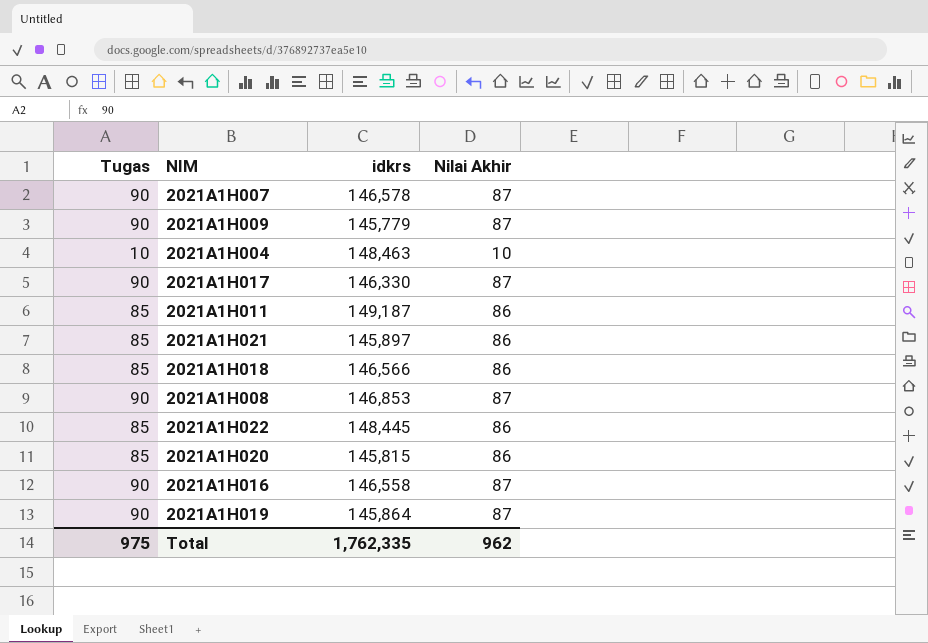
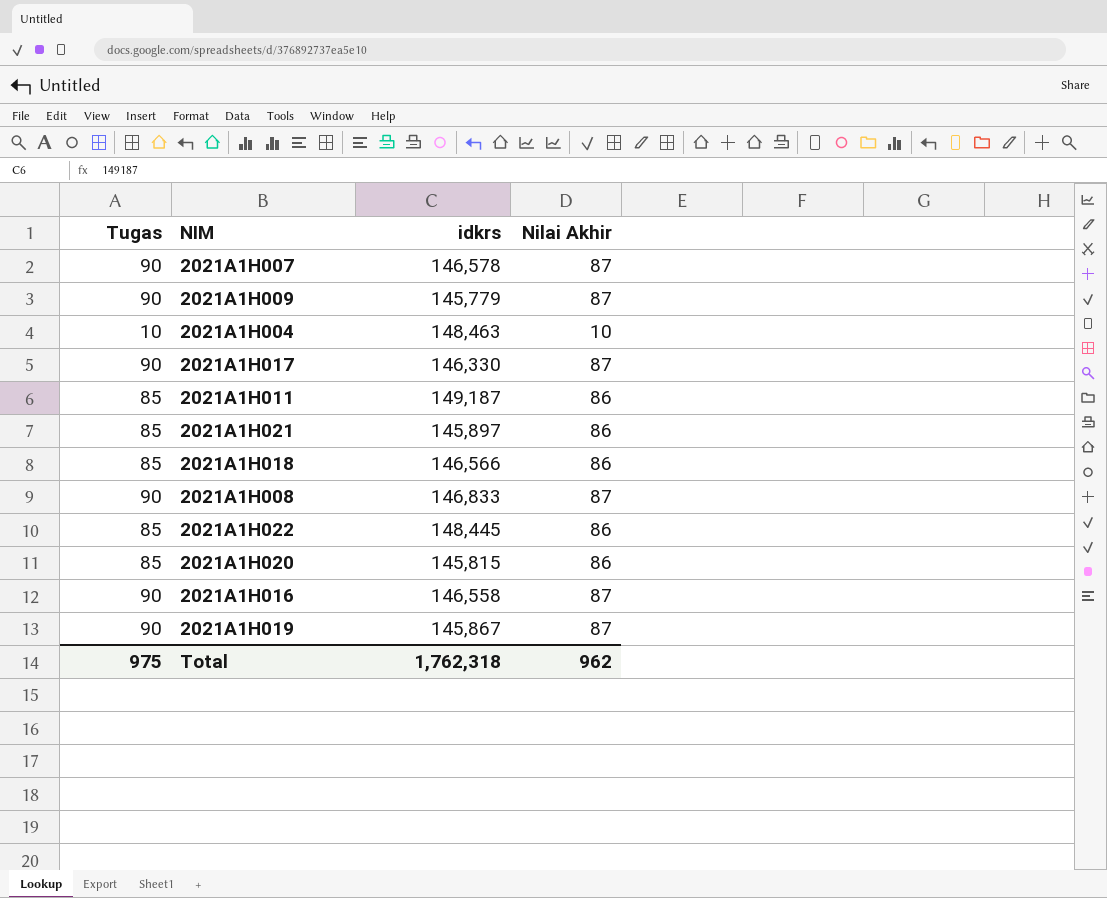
2021A1H008 | idkrs: 146,853 -> 146,833
2021A1H019 | idkrs: 145,864 -> 145,867
Total | idkrs: 1,762,335 -> 1,762,318

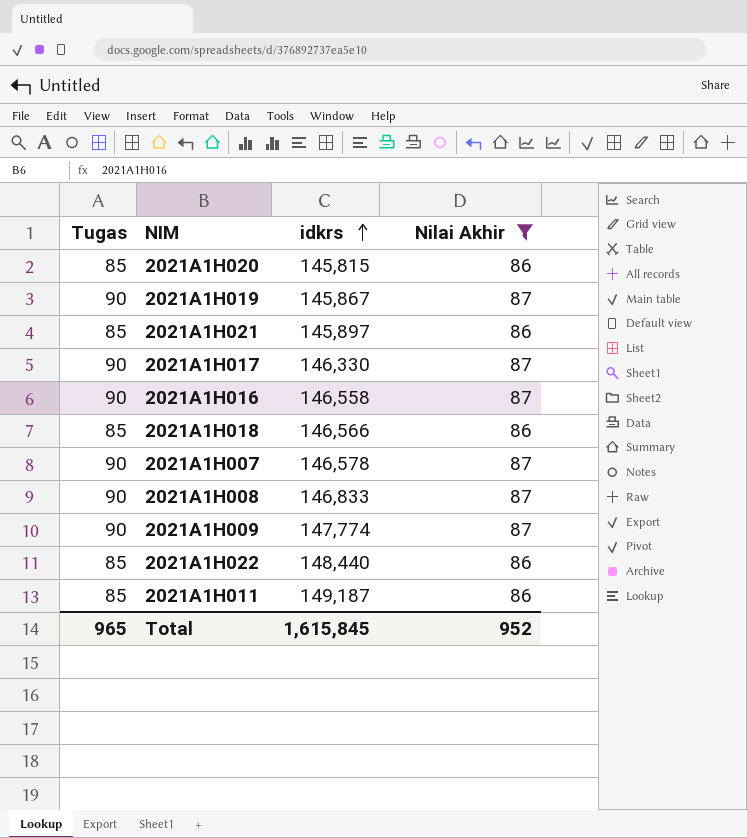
filter: none -> Nilai Akhir != 10
row order: none -> idkrs ascending
2021A1H009 | idkrs: 145,779 -> 147,774
2021A1H022 | idkrs: 148,445 -> 148,440
Total | Tugas: 975 -> 965
Total | idkrs: 1,762,318 -> 1,615,845
Total | Nilai Akhir: 962 -> 952

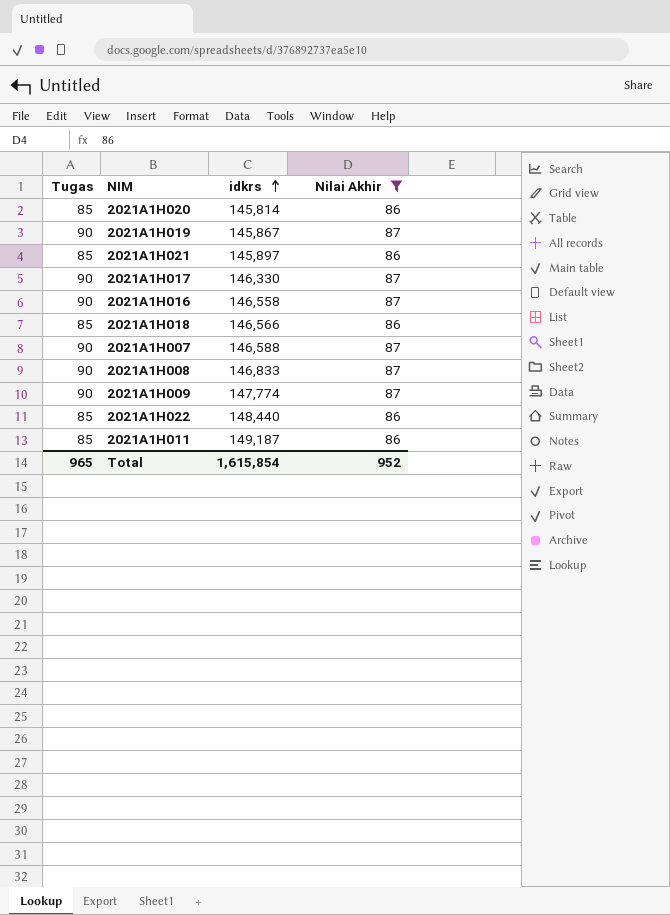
2021A1H020 | idkrs: 145,815 -> 145,814
2021A1H007 | idkrs: 146,578 -> 146,588
Total | idkrs: 1,615,845 -> 1,615,854

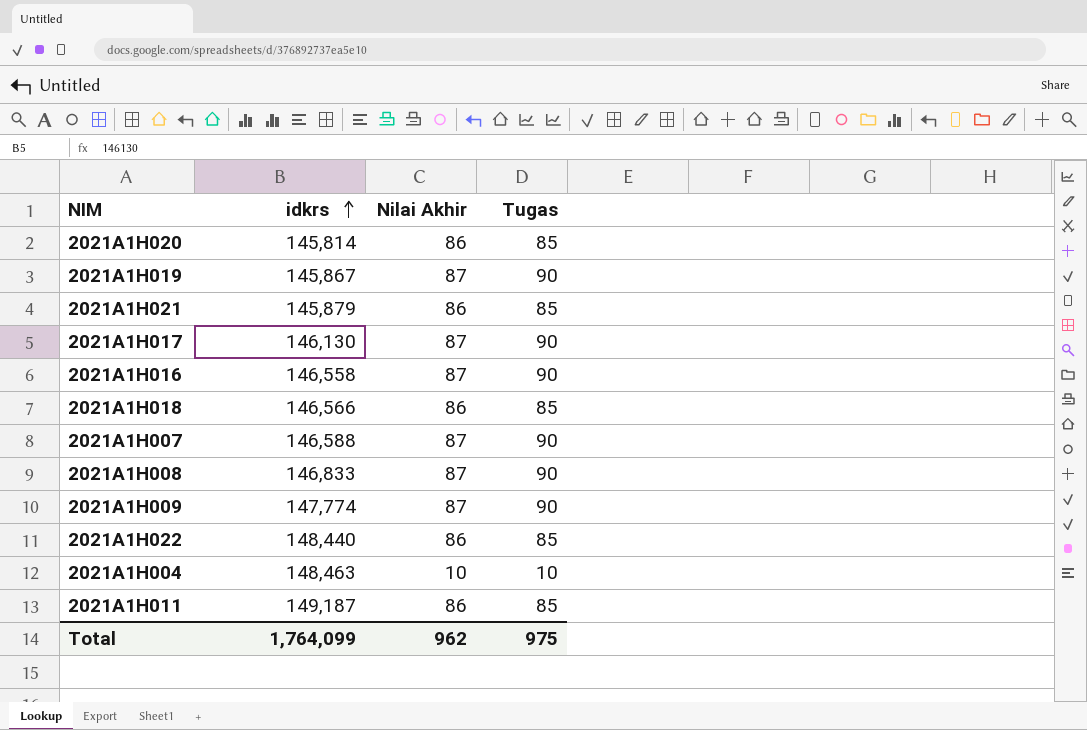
filter: Nilai Akhir != 10 -> none
column Tugas | position: 1 -> 4
2021A1H021 | idkrs: 145,897 -> 145,879
2021A1H017 | idkrs: 146,330 -> 146,130
Total | idkrs: 1,615,854 -> 1,764,099
Total | Nilai Akhir: 952 -> 962
Total | Tugas: 965 -> 975

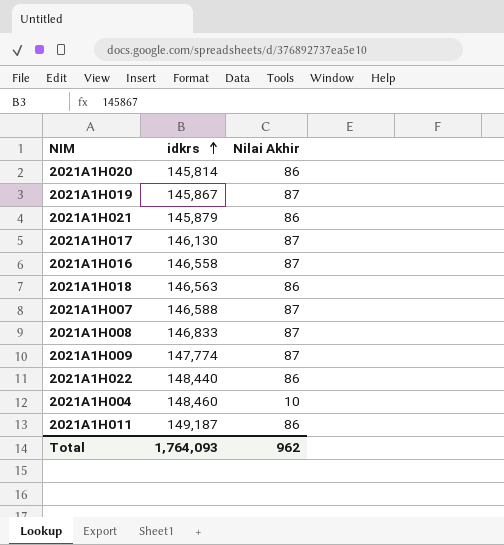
column Tugas | position: 4 -> none
2021A1H018 | idkrs: 146,566 -> 146,563
2021A1H004 | idkrs: 148,463 -> 148,460
Total | idkrs: 1,764,099 -> 1,764,093

